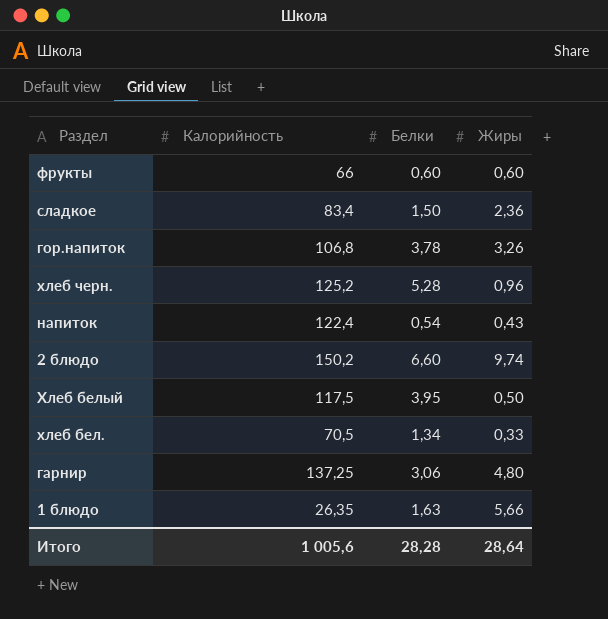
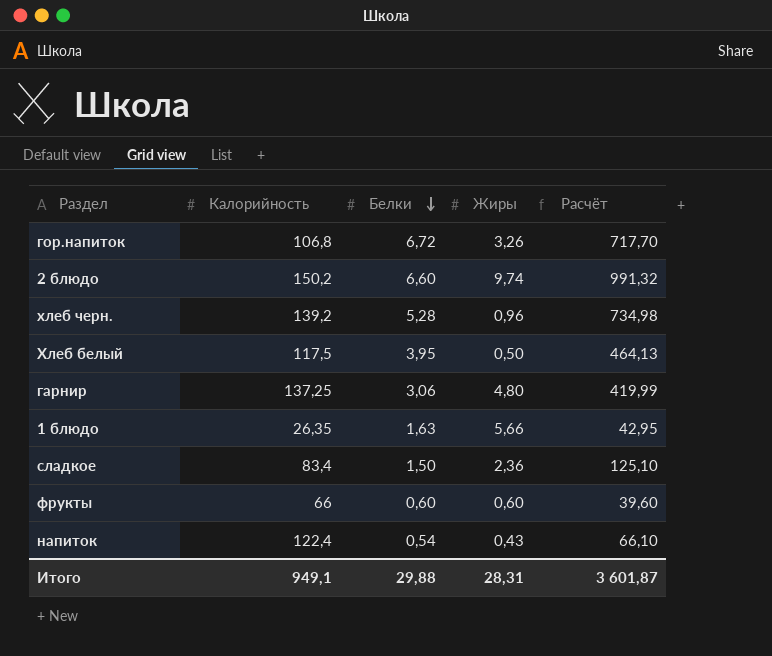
row order: none -> Белки descending
column Расчёт | formula: none -> [Калорийность] * [Белки]
row хлеб бел.: 70,5 | 1,34 | 0,33 -> none
гор.напиток | Белки: 3,78 -> 6,72
хлеб черн. | Калорийность: 125,2 -> 139,2
Итого | Калорийность: 1 005,6 -> 949,1
Итого | Белки: 28,28 -> 29,88
Итого | Жиры: 28,64 -> 28,31

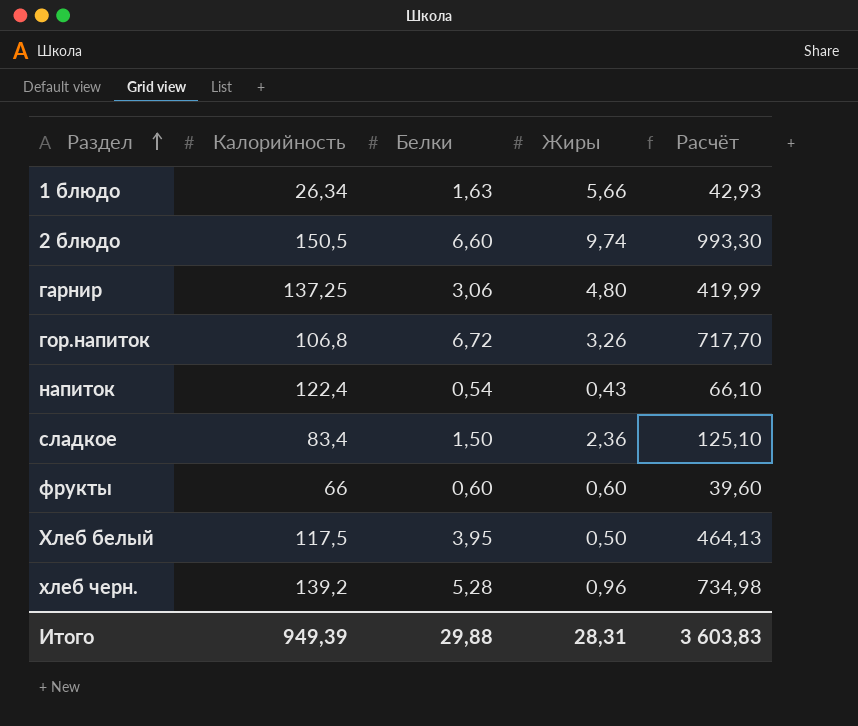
row order: Белки descending -> Раздел ascending
1 блюдо | Калорийность: 26,35 -> 26,34
1 блюдо | Расчёт: 42,95 -> 42,93
2 блюдо | Калорийность: 150,2 -> 150,5
2 блюдо | Расчёт: 991,32 -> 993,30
Итого | Калорийность: 949,1 -> 949,39
Итого | Расчёт: 3 601,87 -> 3 603,83

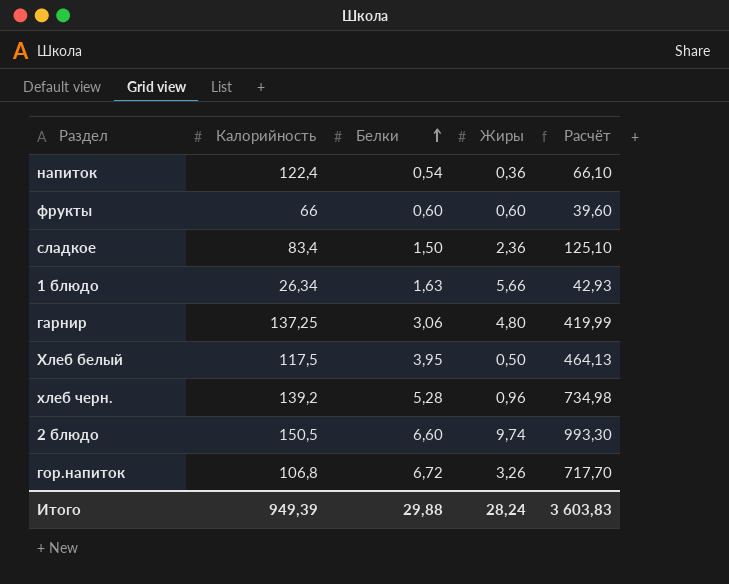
row order: Раздел ascending -> Белки ascending
напиток | Жиры: 0,43 -> 0,36
Итого | Жиры: 28,31 -> 28,24

